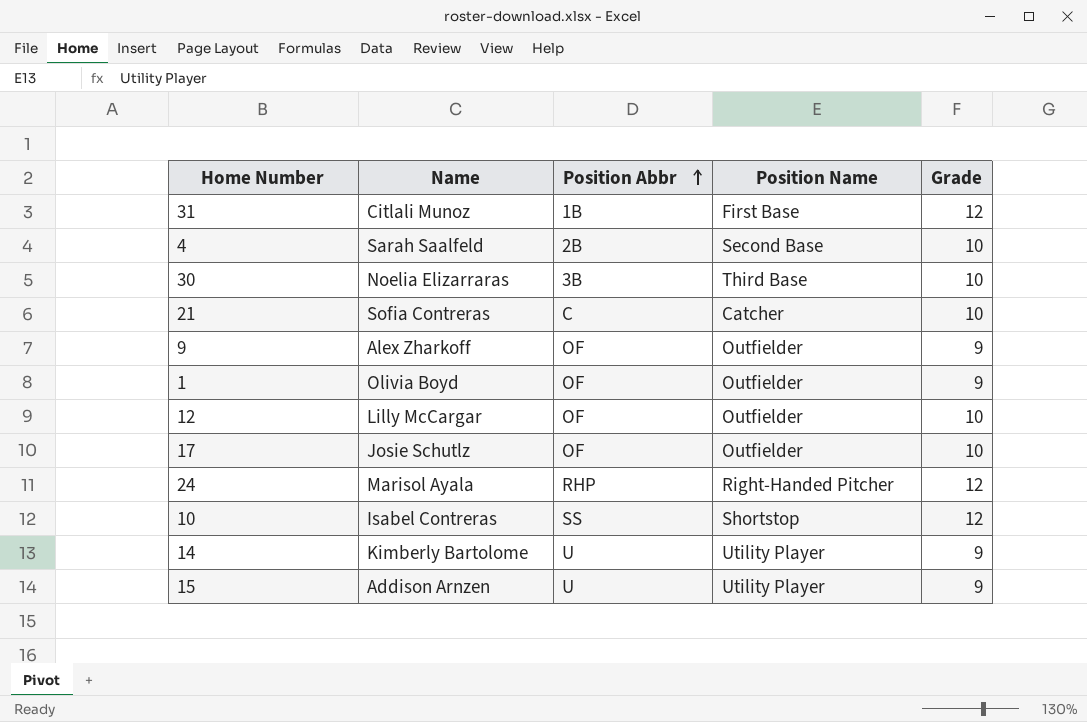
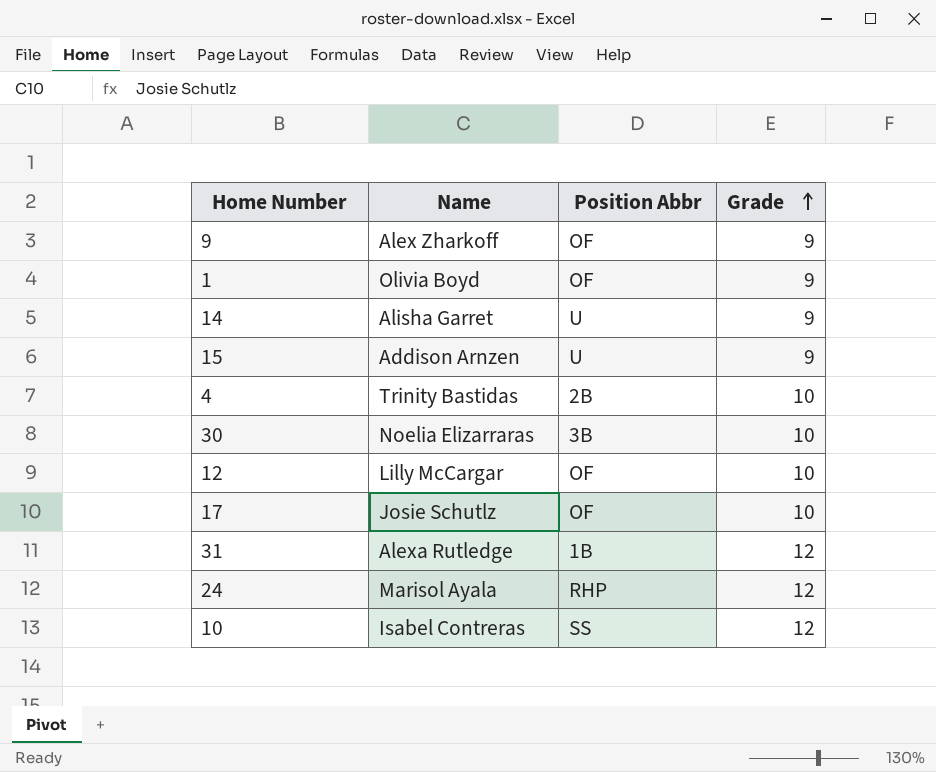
row order: Position Abbr ascending -> Grade ascending
column Position Name | position: 4 -> none
row 21: Sofia Contreras | C | Catcher | 10 -> none
14 | Name: Kimberly Bartolome -> Alisha Garret
4 | Name: Sarah Saalfeld -> Trinity Bastidas
31 | Name: Citlali Munoz -> Alexa Rutledge

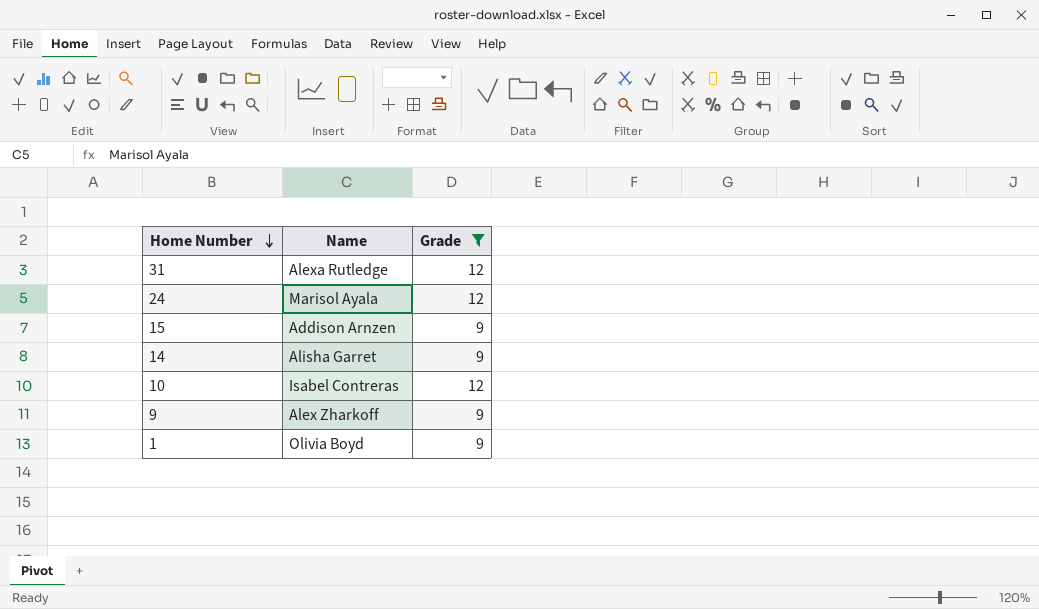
filter: none -> Grade != 10
row order: Grade ascending -> Home Number descending
column Position Abbr | position: 3 -> none

